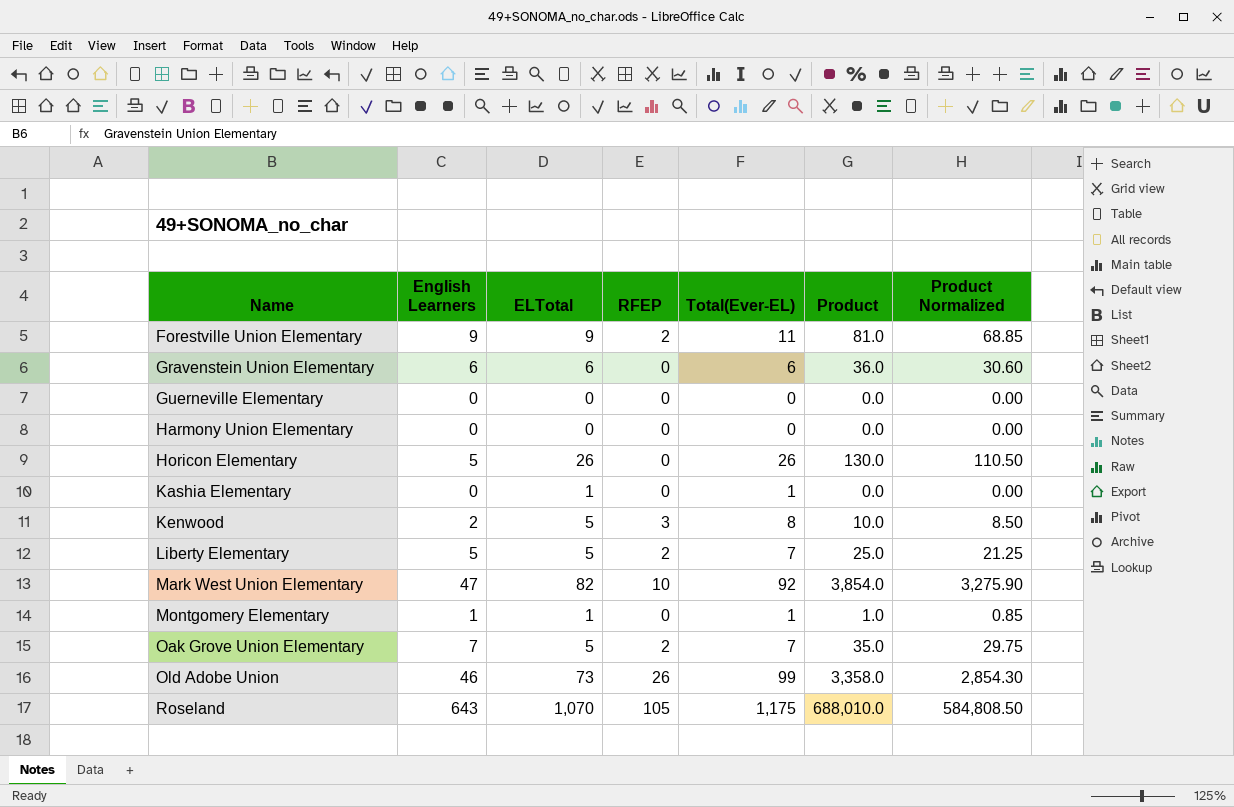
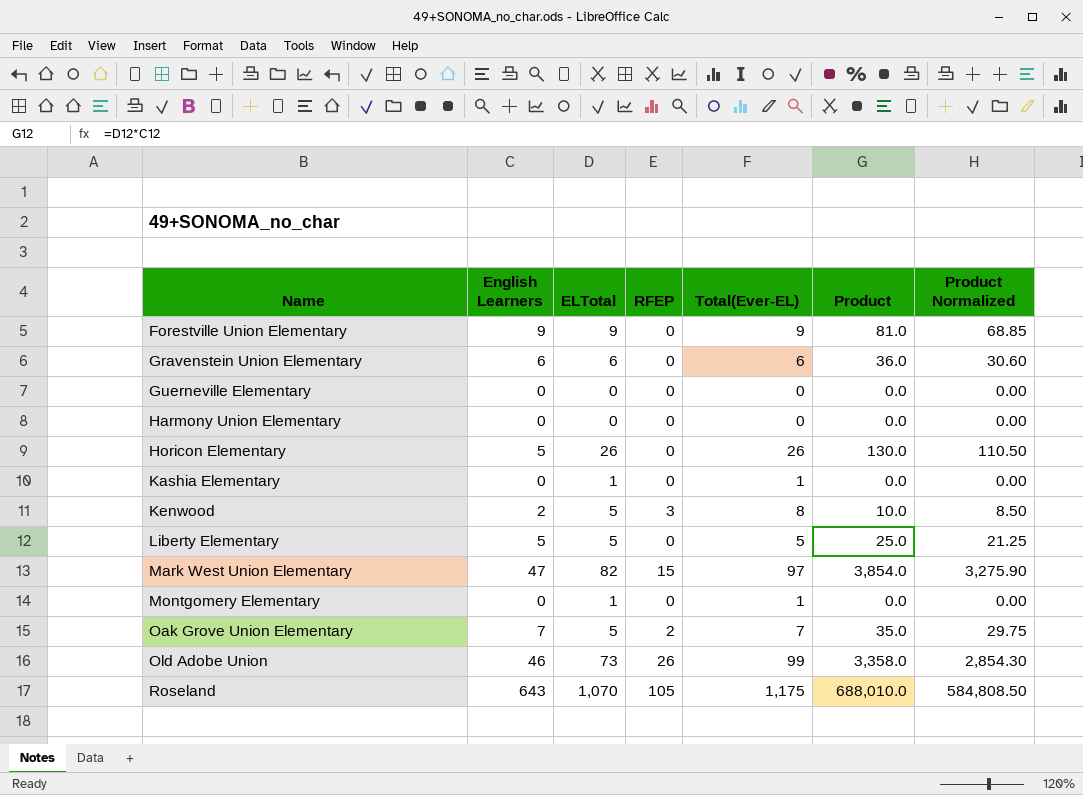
Forestville Union Elementary | RFEP: 2 -> 0
Forestville Union Elementary | Total(Ever-EL): 11 -> 9
Liberty Elementary | RFEP: 2 -> 0
Liberty Elementary | Total(Ever-EL): 7 -> 5
Mark West Union Elementary | RFEP: 10 -> 15
Mark West Union Elementary | Total(Ever-EL): 92 -> 97
Montgomery Elementary | English Learners: 1 -> 0
Montgomery Elementary | Product: 1.0 -> 0.0
Montgomery Elementary | Product Normalized: 0.85 -> 0.00

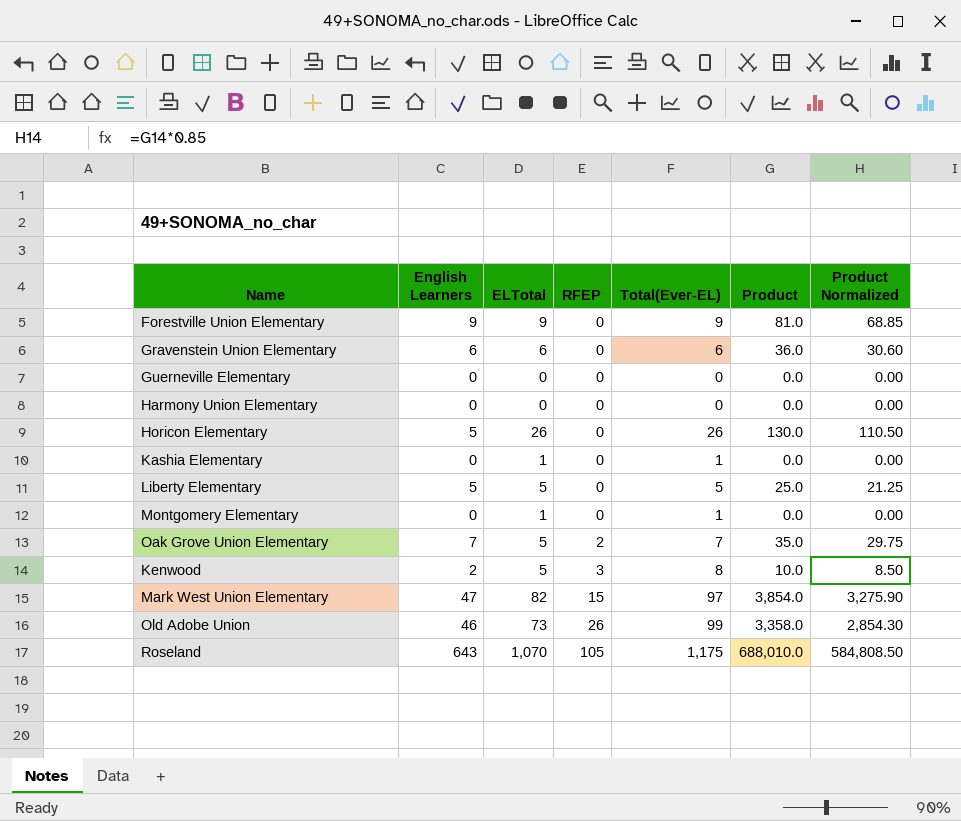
row order: Name ascending -> RFEP ascending

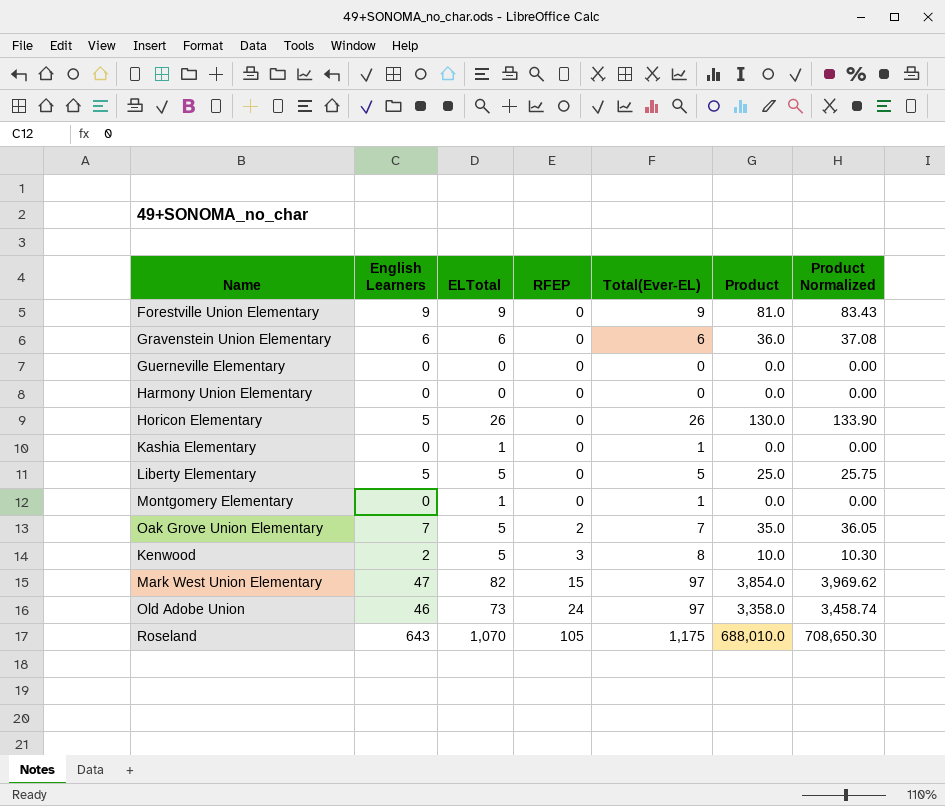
column Product Normalized | formula: [Product] * 0.85 -> [Product] * 1.03
Old Adobe Union | RFEP: 26 -> 24
Old Adobe Union | Total(Ever-EL): 99 -> 97

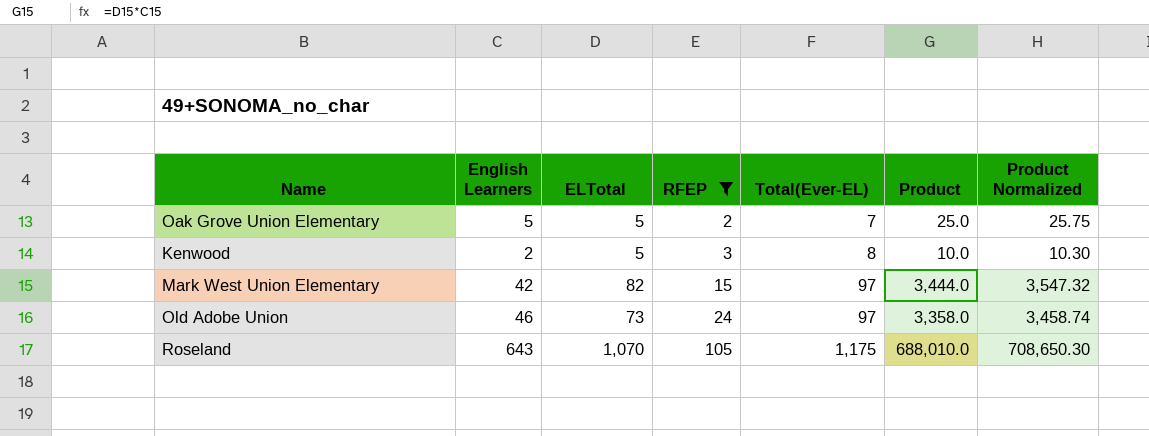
filter: none -> RFEP != 0
Oak Grove Union Elementary | English Learners: 7 -> 5
Oak Grove Union Elementary | Product: 35.0 -> 25.0
Oak Grove Union Elementary | Product Normalized: 36.05 -> 25.75
Mark West Union Elementary | English Learners: 47 -> 42
Mark West Union Elementary | Product: 3,854.0 -> 3,444.0
Mark West Union Elementary | Product Normalized: 3,969.62 -> 3,547.32

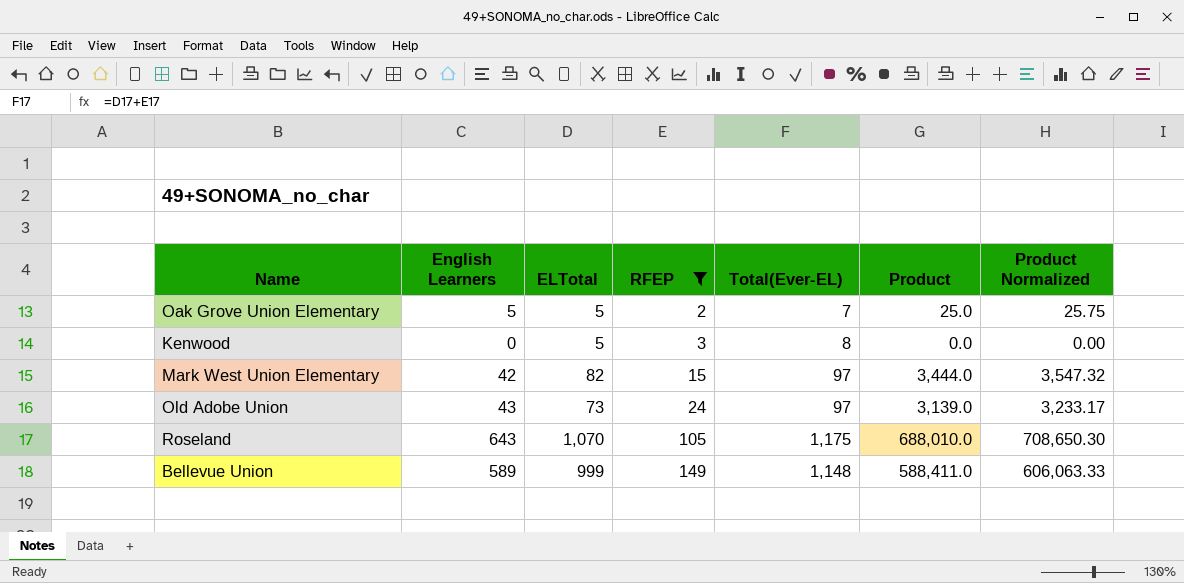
Kenwood | English Learners: 2 -> 0
Kenwood | Product: 10.0 -> 0.0
Kenwood | Product Normalized: 10.30 -> 0.00
Old Adobe Union | English Learners: 46 -> 43
Old Adobe Union | Product: 3,358.0 -> 3,139.0
Old Adobe Union | Product Normalized: 3,458.74 -> 3,233.17
row Bellevue Union: none -> 589 | 999 | 149 | 1,148 | 588,411.0 | 606,063.33

